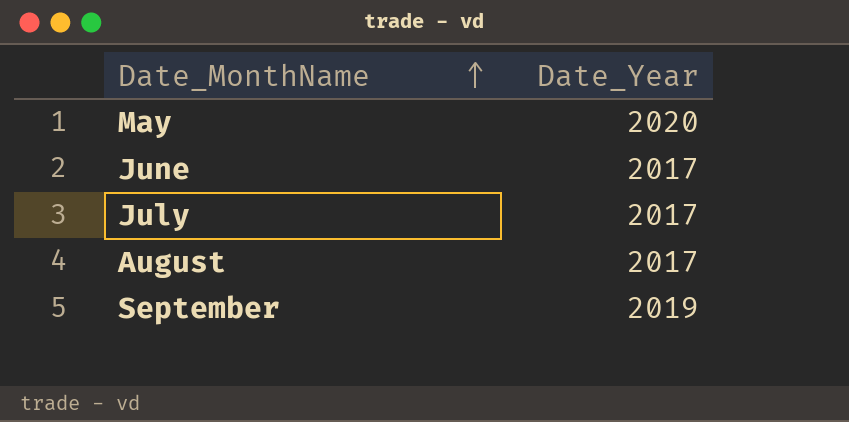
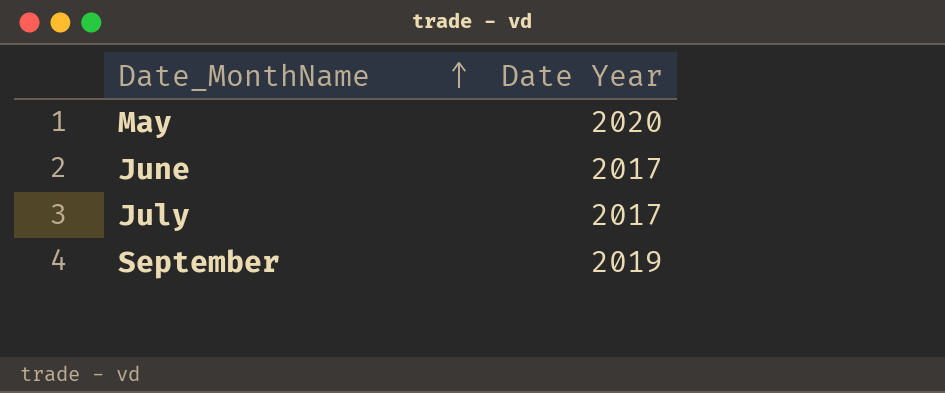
column name: Date_Year -> Date Year
row August: 2017 -> none

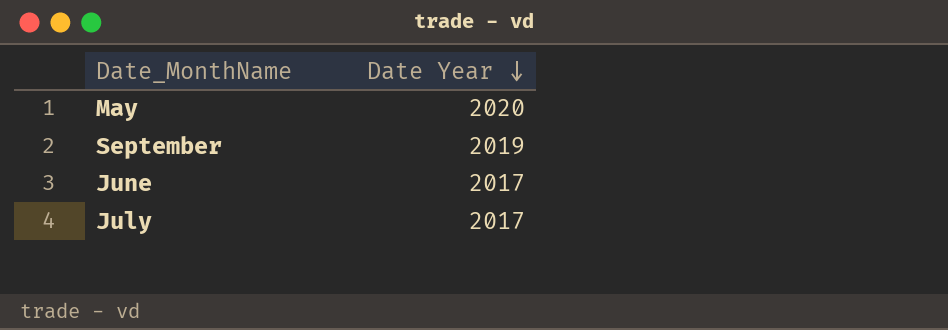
row order: Date_MonthName ascending -> Date Year descending

